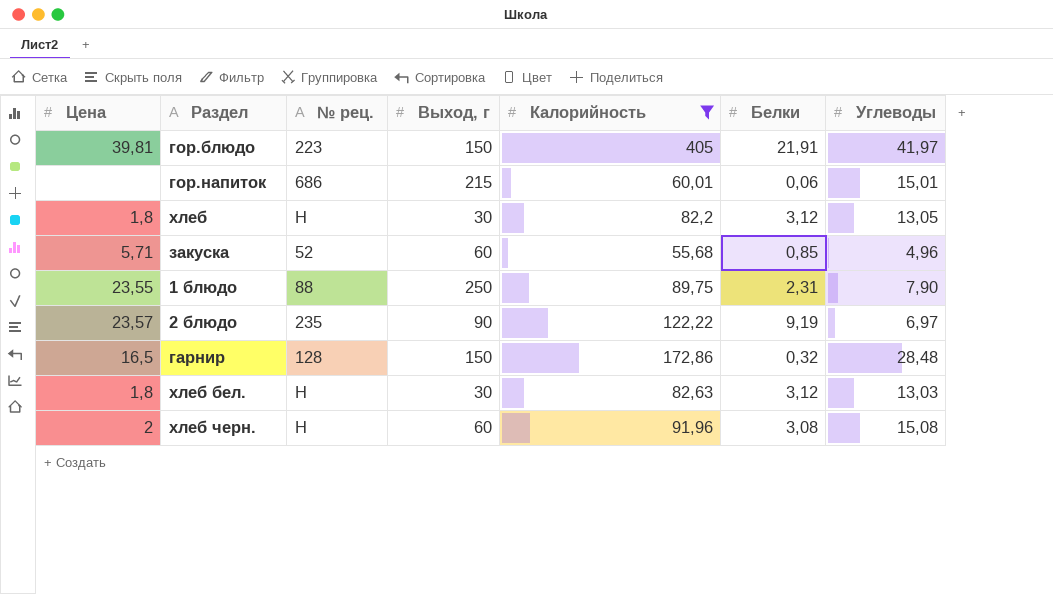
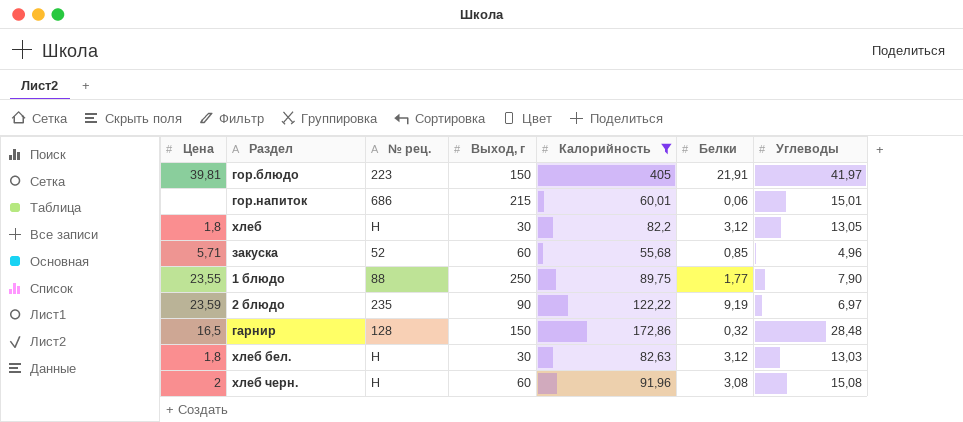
1 блюдо | Белки: 2,31 -> 1,77
2 блюдо | Цена: 23,57 -> 23,59

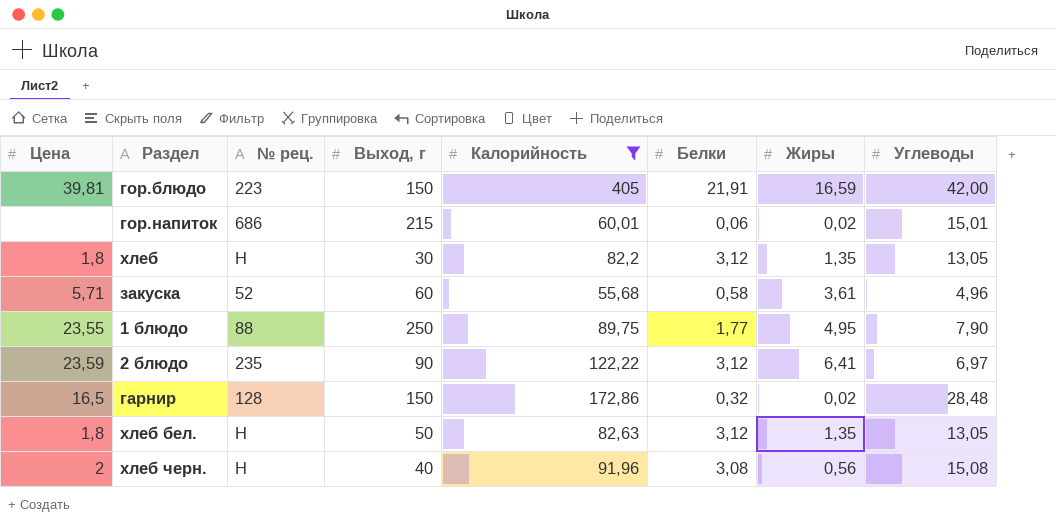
column Жиры | position: none -> 7
гор.блюдо | Углеводы: 41,97 -> 42,00
закуска | Белки: 0,85 -> 0,58
2 блюдо | Белки: 9,19 -> 3,12
хлеб бел. | Выход, г: 30 -> 50
хлеб бел. | Углеводы: 13,03 -> 13,05
хлеб черн. | Выход, г: 60 -> 40

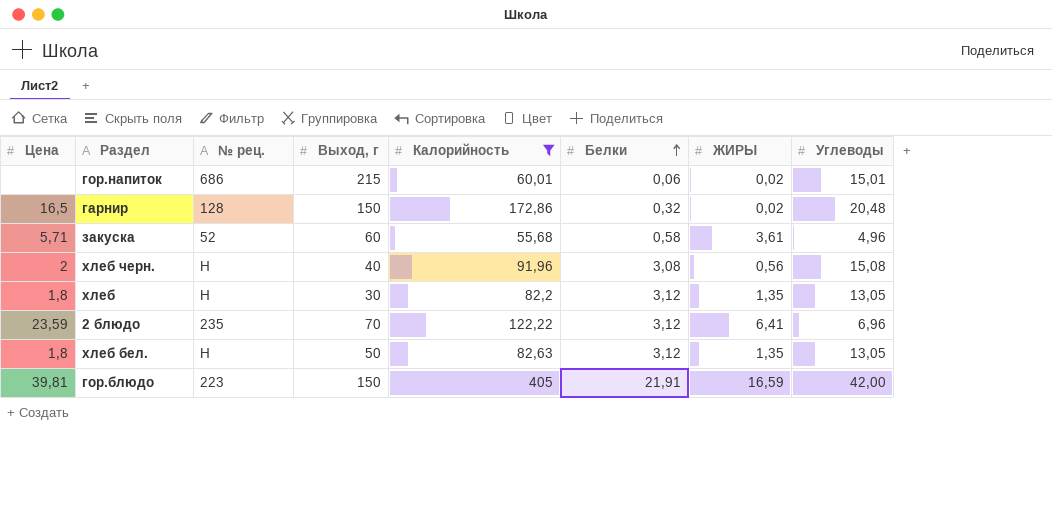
row order: none -> Белки ascending
column name: Жиры -> ЖИРЫ
row 1 блюдо: 23,55 | 88 | 250 | 89,75 | 1,77 | 4,95 | 7,90 -> none
гарнир | Углеводы: 28,48 -> 20,48
2 блюдо | Выход, г: 90 -> 70
2 блюдо | Углеводы: 6,97 -> 6,96

